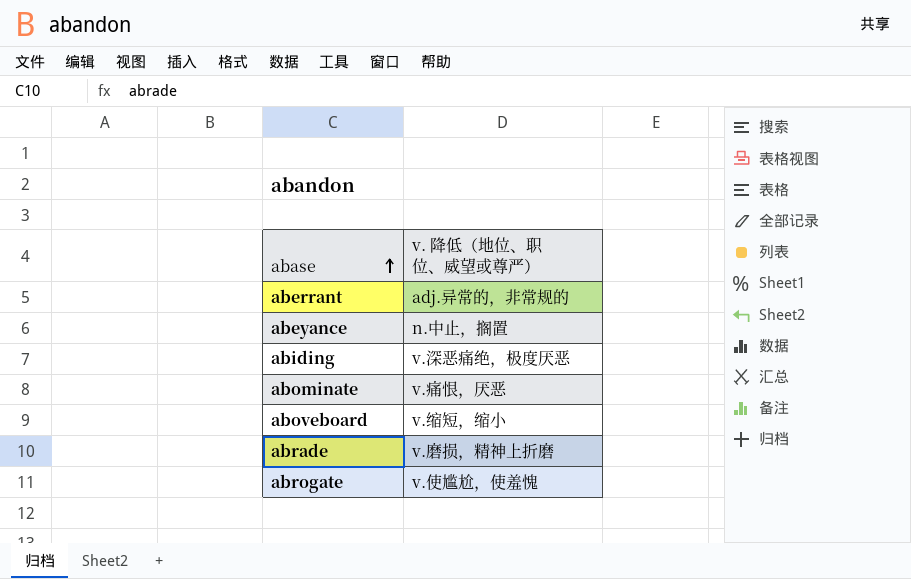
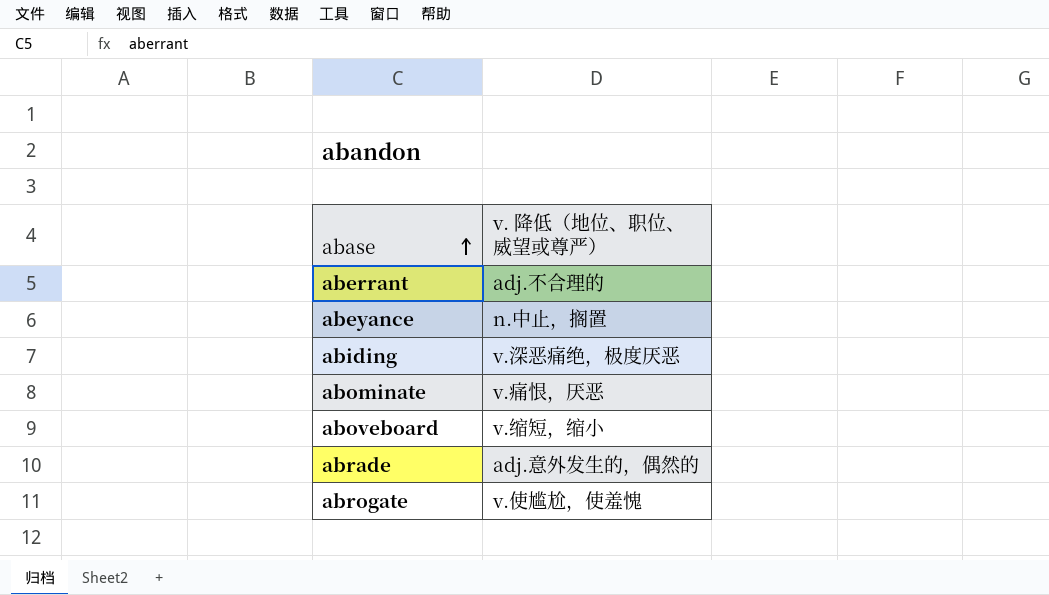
aberrant | v. 降低（地位、职位、威望或尊严）: adj.异常的，非常规的 -> adj.不合理的
abrade | v. 降低（地位、职位、威望或尊严）: v.磨损，精神上折磨 -> adj.意外发生的，偶然的

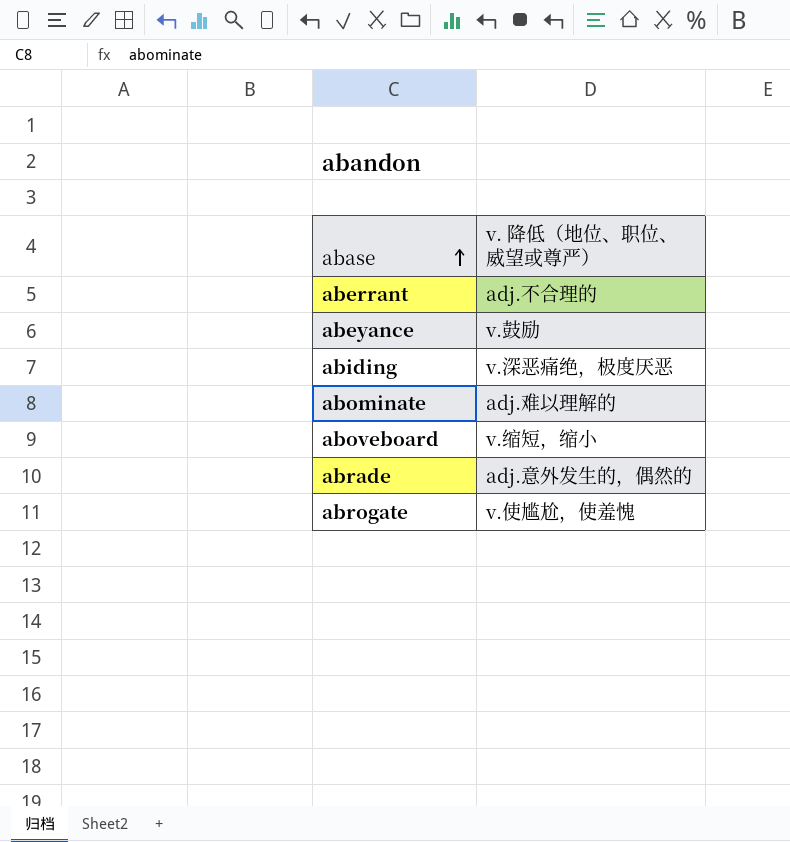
abeyance | v. 降低（地位、职位、威望或尊严）: n.中止，搁置 -> v.鼓励
abominate | v. 降低（地位、职位、威望或尊严）: v.痛恨，厌恶 -> adj.难以理解的

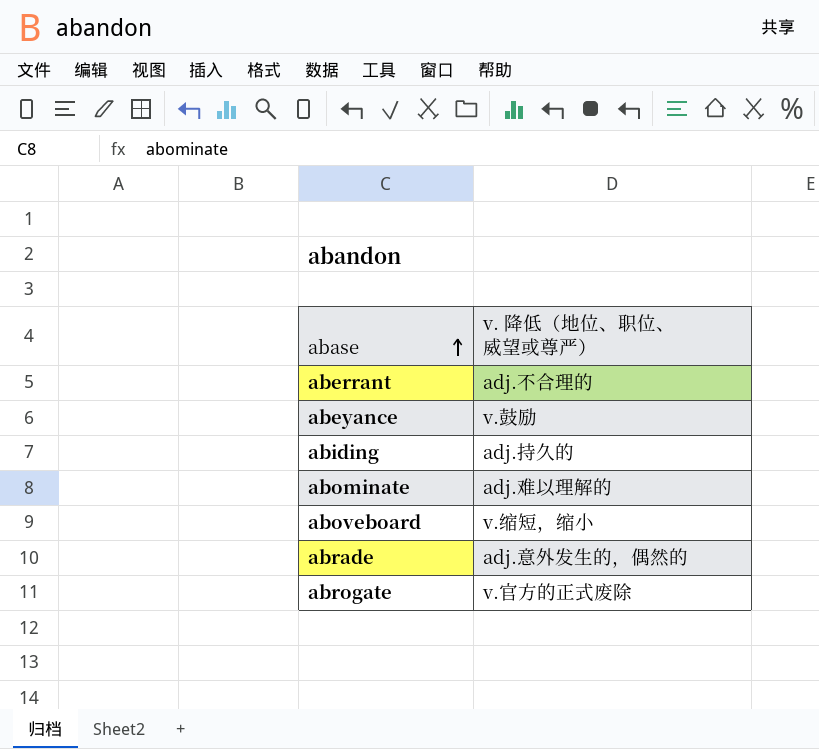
abiding | v. 降低（地位、职位、威望或尊严）: v.深恶痛绝，极度厌恶 -> adj.持久的
abrogate | v. 降低（地位、职位、威望或尊严）: v.使尴尬，使羞愧 -> v.官方的正式废除

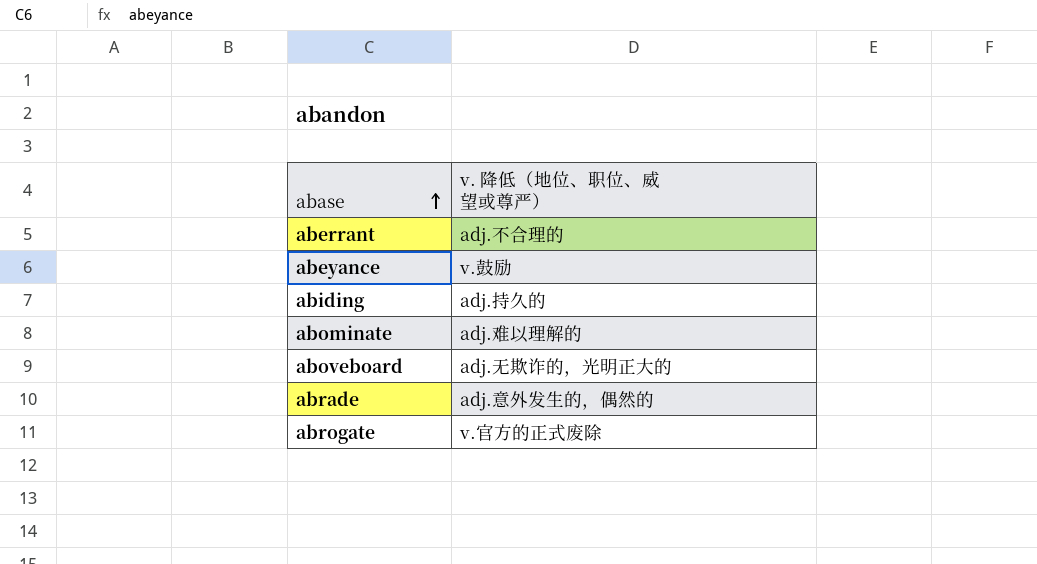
aboveboard | v. 降低（地位、职位、威望或尊严）: v.缩短，缩小 -> adj.无欺诈的，光明正大的

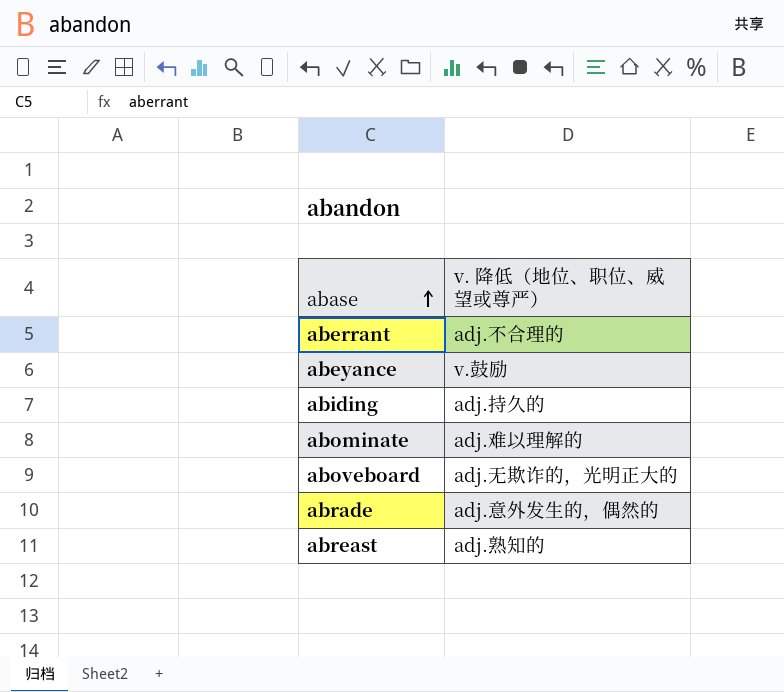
row abrogate: v.官方的正式废除 -> none
row abreast: none -> adj.熟知的

